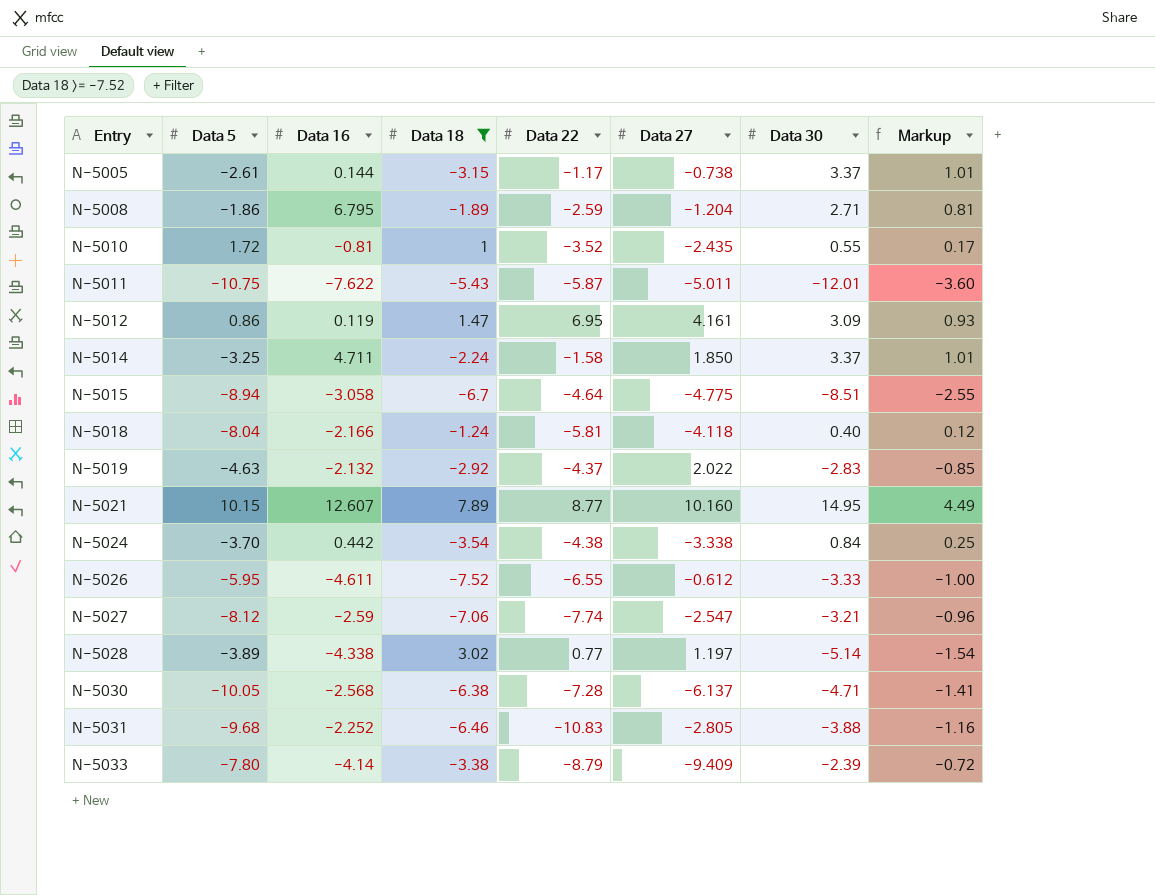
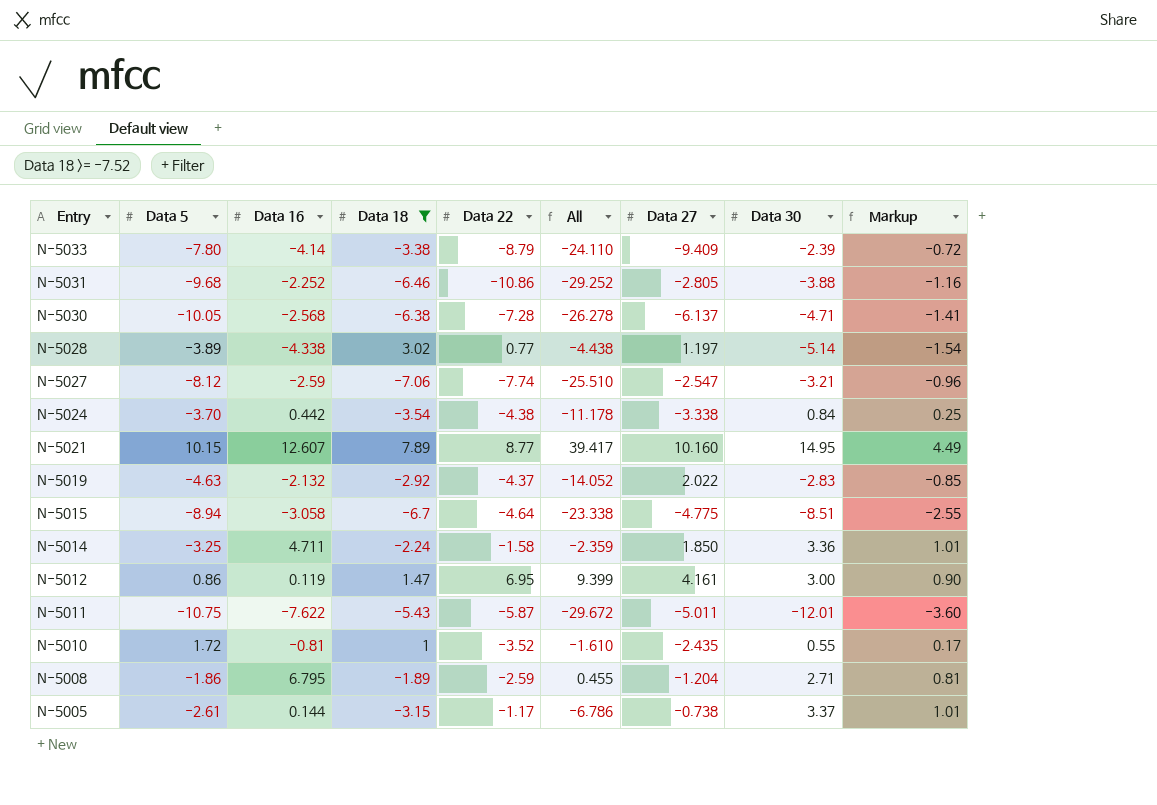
row order: Entry ascending -> Entry descending
column All | formula: none -> [Data 5] + [Data 16] + [Data 18] + [Data 22]
row N-5018: -8.04 | -2.166 | -1.24 | -5.81 | -4.118 | 0.40 | 0.12 -> none
row N-5026: -5.95 | -4.611 | -7.52 | -6.55 | -0.612 | -3.33 | -1.00 -> none
N-5031 | Data 22: -10.83 -> -10.86
N-5014 | Data 30: 3.37 -> 3.36
N-5012 | Data 30: 3.09 -> 3.00
N-5012 | Markup: 0.93 -> 0.90

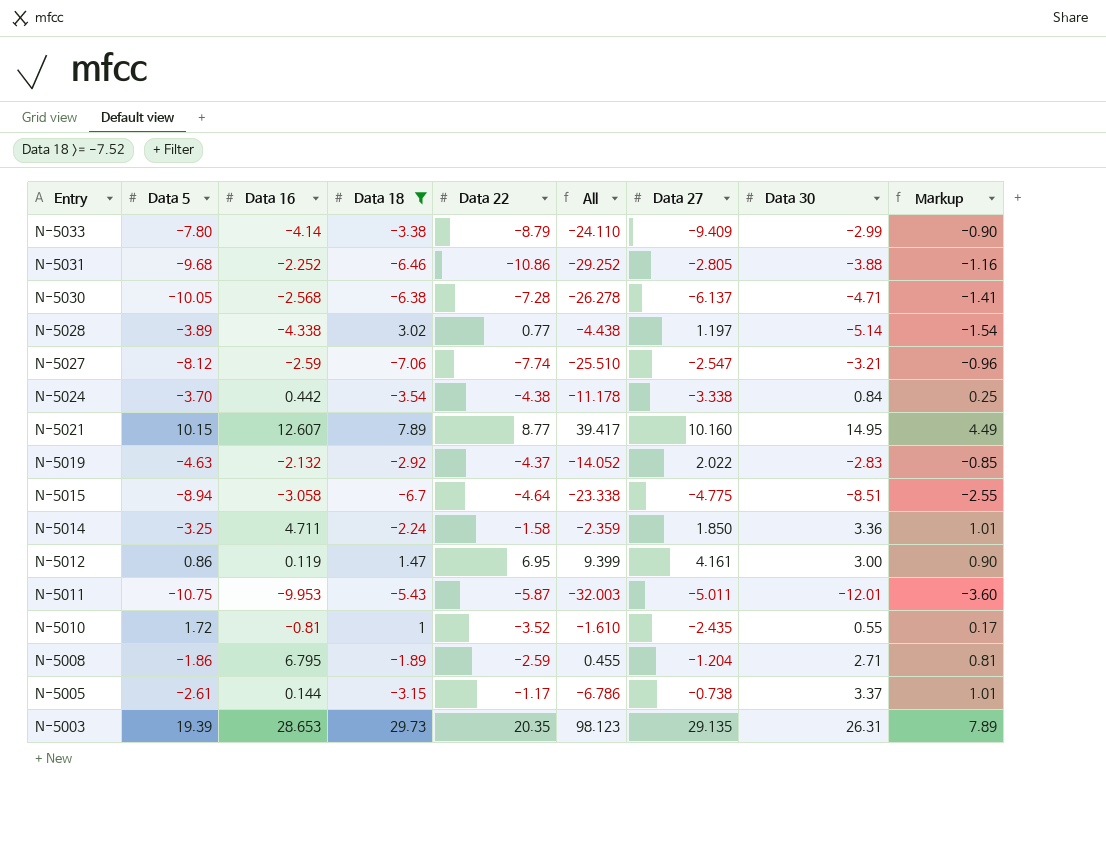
N-5033 | Data 30: -2.39 -> -2.99
N-5033 | Markup: -0.72 -> -0.90
N-5011 | Data 16: -7.622 -> -9.953
N-5011 | All: -29.672 -> -32.003
row N-5003: none -> 19.39 | 28.653 | 29.73 | 20.35 | 98.123 | 29.135 | 26.31 | 7.89

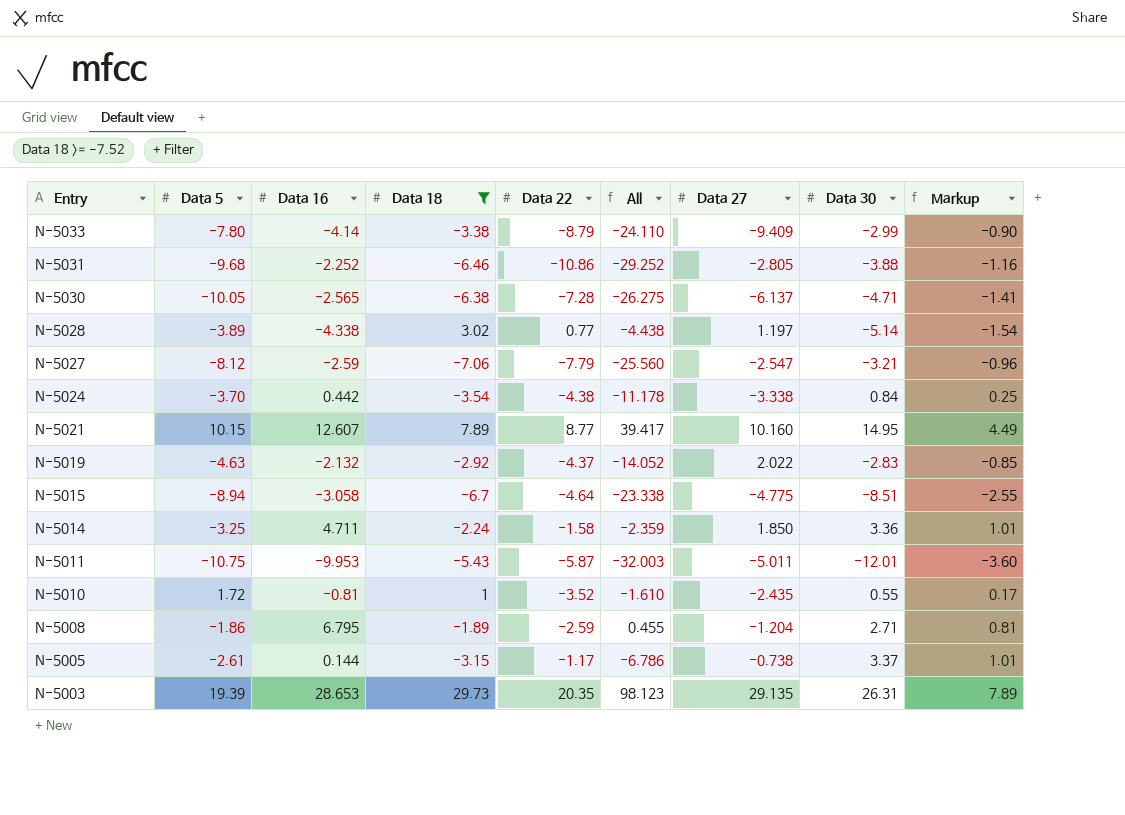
row N-5012: 0.86 | 0.119 | 1.47 | 6.95 | 9.399 | 4.161 | 3.00 | 0.90 -> none
N-5030 | Data 16: -2.568 -> -2.565
N-5030 | All: -26.278 -> -26.275
N-5027 | Data 22: -7.74 -> -7.79
N-5027 | All: -25.510 -> -25.560

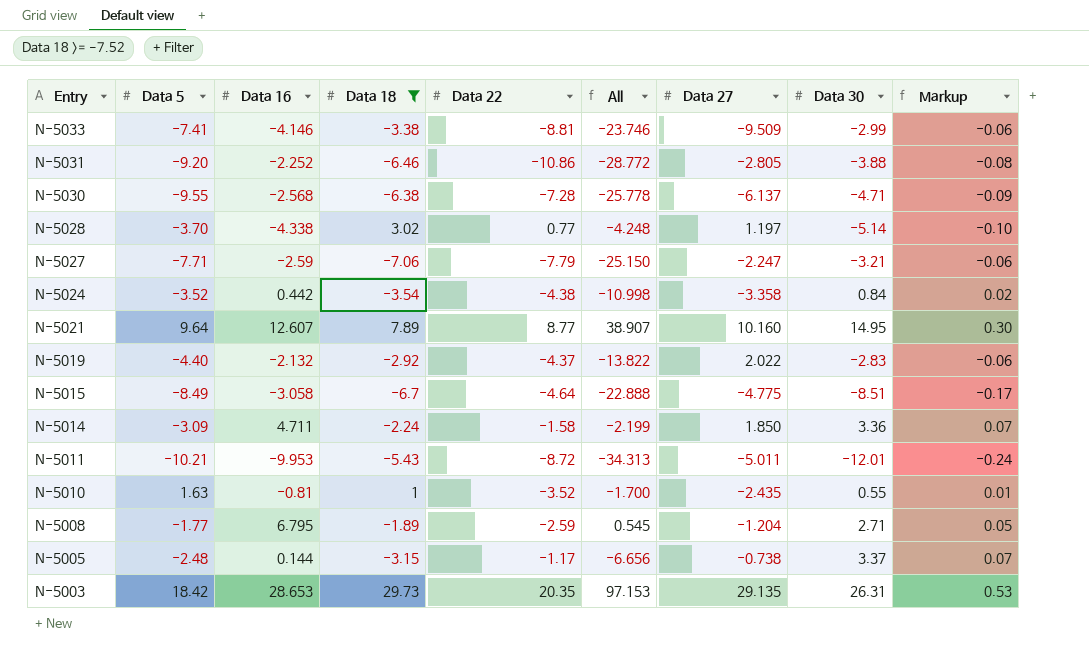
column Markup | formula: [Data 30] * 0.3 -> [Data 30] * 0.02
N-5033 | Data 5: -7.80 -> -7.41
N-5033 | Data 16: -4.14 -> -4.146
N-5033 | Data 22: -8.79 -> -8.81
N-5033 | All: -24.110 -> -23.746
N-5033 | Data 27: -9.409 -> -9.509
N-5031 | Data 5: -9.68 -> -9.20
N-5031 | All: -29.252 -> -28.772
N-5030 | Data 5: -10.05 -> -9.55
N-5030 | Data 16: -2.565 -> -2.568
N-5030 | All: -26.275 -> -25.778
N-5028 | Data 5: -3.89 -> -3.70
N-5028 | All: -4.438 -> -4.248
N-5027 | Data 5: -8.12 -> -7.71
N-5027 | All: -25.560 -> -25.150
N-5027 | Data 27: -2.547 -> -2.247
N-5024 | Data 5: -3.70 -> -3.52
N-5024 | All: -11.178 -> -10.998
N-5024 | Data 27: -3.338 -> -3.358
N-5021 | Data 5: 10.15 -> 9.64
N-5021 | All: 39.417 -> 38.907
N-5019 | Data 5: -4.63 -> -4.40
N-5019 | All: -14.052 -> -13.822
N-5015 | Data 5: -8.94 -> -8.49
N-5015 | All: -23.338 -> -22.888
N-5014 | Data 5: -3.25 -> -3.09
N-5014 | All: -2.359 -> -2.199
N-5011 | Data 5: -10.75 -> -10.21
N-5011 | Data 22: -5.87 -> -8.72
N-5011 | All: -32.003 -> -34.313
N-5010 | Data 5: 1.72 -> 1.63
N-5010 | All: -1.610 -> -1.700
N-5008 | Data 5: -1.86 -> -1.77
N-5008 | All: 0.455 -> 0.545
N-5005 | Data 5: -2.61 -> -2.48
N-5005 | All: -6.786 -> -6.656
N-5003 | Data 5: 19.39 -> 18.42
N-5003 | All: 98.123 -> 97.153

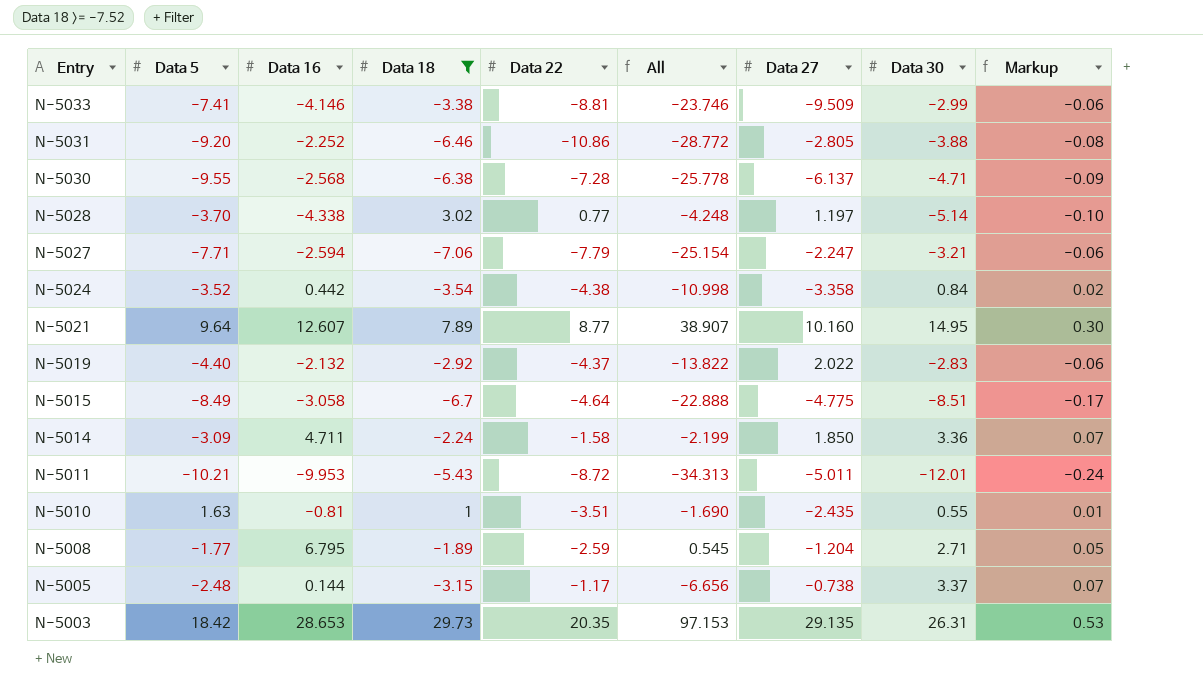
N-5027 | Data 16: -2.59 -> -2.594
N-5027 | All: -25.150 -> -25.154
N-5010 | Data 22: -3.52 -> -3.51
N-5010 | All: -1.700 -> -1.690

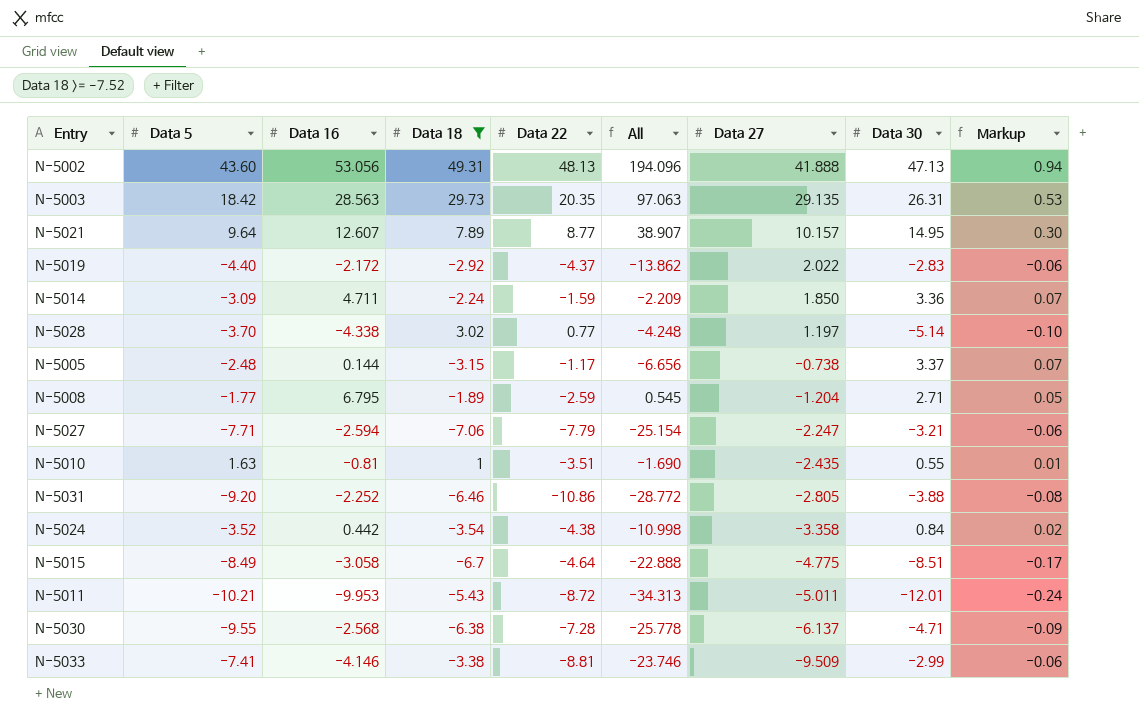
row order: Entry descending -> Data 27 descending
row N-5002: none -> 43.60 | 53.056 | 49.31 | 48.13 | 194.096 | 41.888 | 47.13 | 0.94
N-5003 | Data 16: 28.653 -> 28.563
N-5003 | All: 97.153 -> 97.063
N-5021 | Data 27: 10.160 -> 10.157
N-5019 | Data 16: -2.132 -> -2.172
N-5019 | All: -13.822 -> -13.862
N-5014 | Data 22: -1.58 -> -1.59
N-5014 | All: -2.199 -> -2.209

